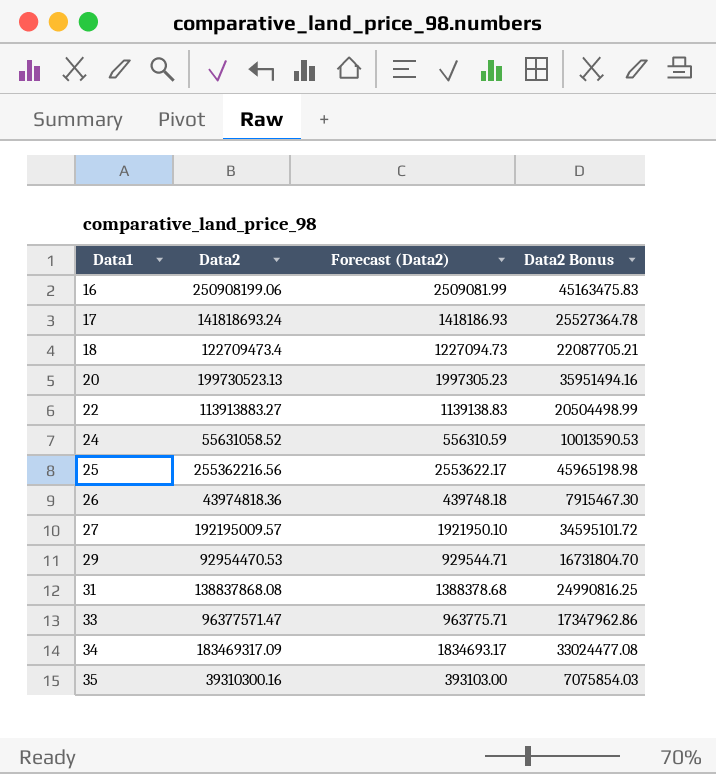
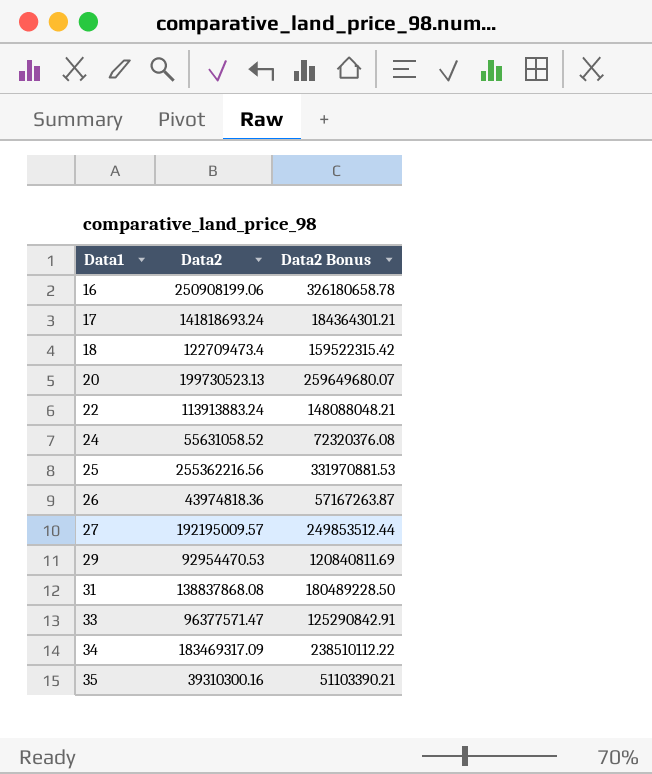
column Forecast (Data2) | formula: [Data2] * 0.01 -> none
column Data2 Bonus | formula: [Data2] * 0.18 -> [Data2] * 1.3
22 | Data2: 113913883.27 -> 113913883.24

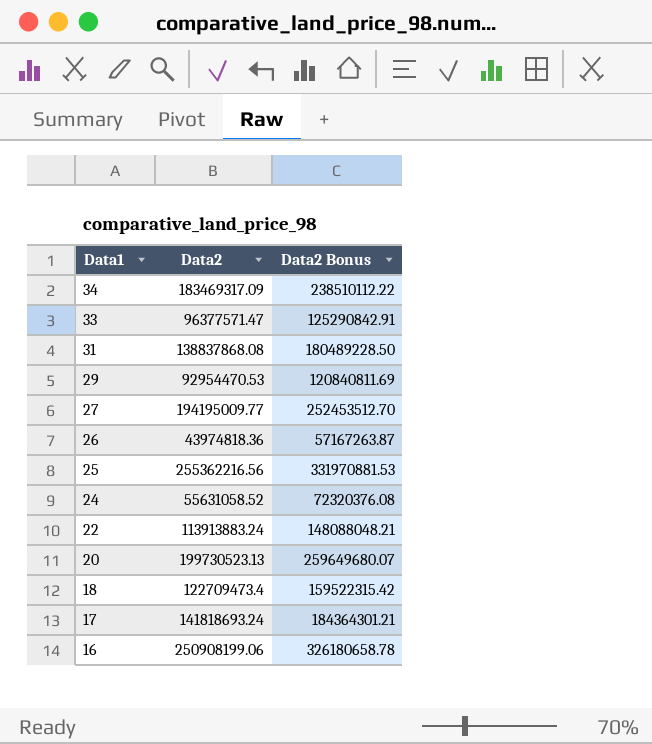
row order: Data1 ascending -> Data1 descending
row 35: 39310300.16 | 51103390.21 -> none
27 | Data2: 192195009.57 -> 194195009.77
27 | Data2 Bonus: 249853512.44 -> 252453512.70

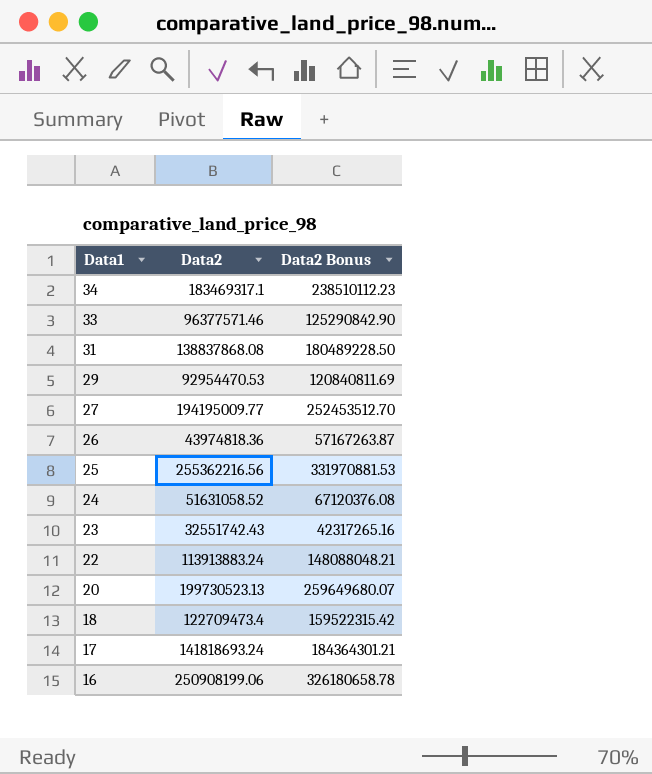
34 | Data2: 183469317.09 -> 183469317.1
34 | Data2 Bonus: 238510112.22 -> 238510112.23
33 | Data2: 96377571.47 -> 96377571.46
33 | Data2 Bonus: 125290842.91 -> 125290842.90
24 | Data2: 55631058.52 -> 51631058.52
24 | Data2 Bonus: 72320376.08 -> 67120376.08
row 23: none -> 32551742.43 | 42317265.16

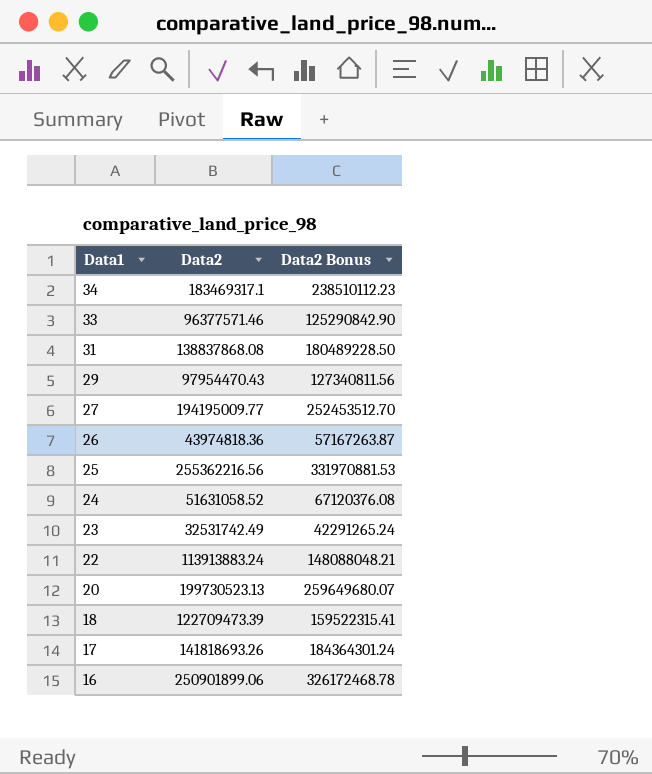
29 | Data2: 92954470.53 -> 97954470.43
29 | Data2 Bonus: 120840811.69 -> 127340811.56
23 | Data2: 32551742.43 -> 32531742.49
23 | Data2 Bonus: 42317265.16 -> 42291265.24
18 | Data2: 122709473.4 -> 122709473.39
18 | Data2 Bonus: 159522315.42 -> 159522315.41
17 | Data2: 141818693.24 -> 141818693.26
17 | Data2 Bonus: 184364301.21 -> 184364301.24
16 | Data2: 250908199.06 -> 250901899.06
16 | Data2 Bonus: 326180658.78 -> 326172468.78

